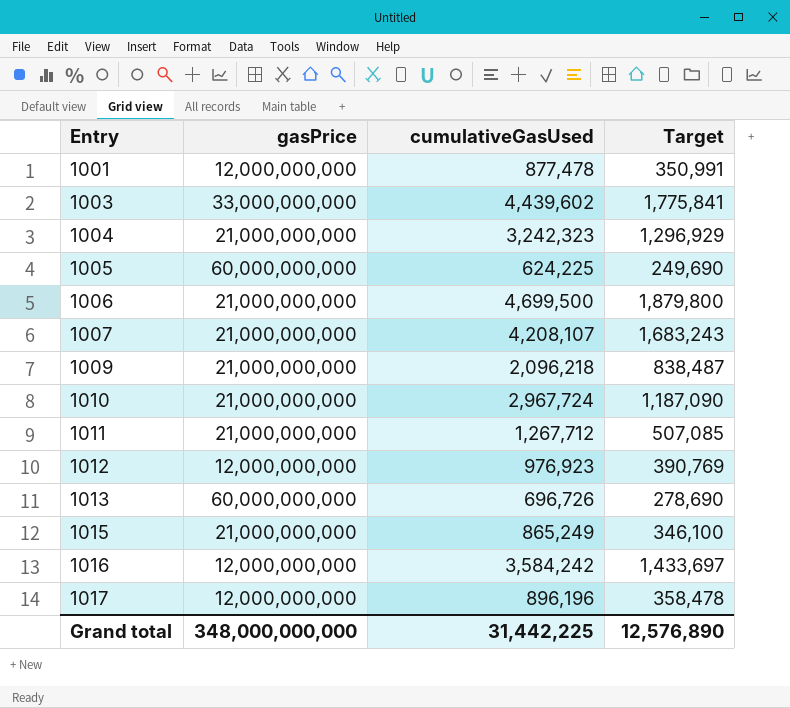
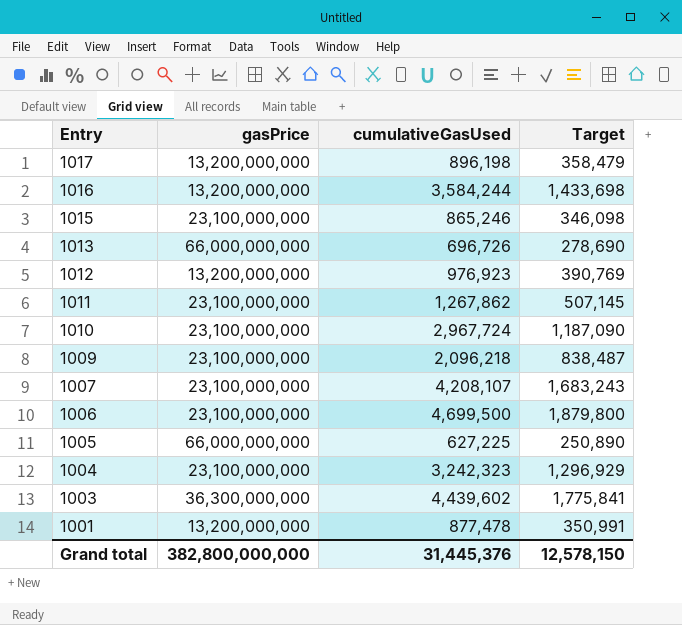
row order: Entry ascending -> Entry descending
1017 | gasPrice: 12,000,000,000 -> 13,200,000,000
1017 | cumulativeGasUsed: 896,196 -> 896,198
1017 | Target: 358,478 -> 358,479
1016 | gasPrice: 12,000,000,000 -> 13,200,000,000
1016 | cumulativeGasUsed: 3,584,242 -> 3,584,244
1016 | Target: 1,433,697 -> 1,433,698
1015 | gasPrice: 21,000,000,000 -> 23,100,000,000
1015 | cumulativeGasUsed: 865,249 -> 865,246
1015 | Target: 346,100 -> 346,098
1013 | gasPrice: 60,000,000,000 -> 66,000,000,000
1012 | gasPrice: 12,000,000,000 -> 13,200,000,000
1011 | gasPrice: 21,000,000,000 -> 23,100,000,000
1011 | cumulativeGasUsed: 1,267,712 -> 1,267,862
1011 | Target: 507,085 -> 507,145
1010 | gasPrice: 21,000,000,000 -> 23,100,000,000
1009 | gasPrice: 21,000,000,000 -> 23,100,000,000
1007 | gasPrice: 21,000,000,000 -> 23,100,000,000
1006 | gasPrice: 21,000,000,000 -> 23,100,000,000
1005 | gasPrice: 60,000,000,000 -> 66,000,000,000
1005 | cumulativeGasUsed: 624,225 -> 627,225
1005 | Target: 249,690 -> 250,890
1004 | gasPrice: 21,000,000,000 -> 23,100,000,000
1003 | gasPrice: 33,000,000,000 -> 36,300,000,000
1001 | gasPrice: 12,000,000,000 -> 13,200,000,000
Grand total | gasPrice: 348,000,000,000 -> 382,800,000,000
Grand total | cumulativeGasUsed: 31,442,225 -> 31,445,376
Grand total | Target: 12,576,890 -> 12,578,150

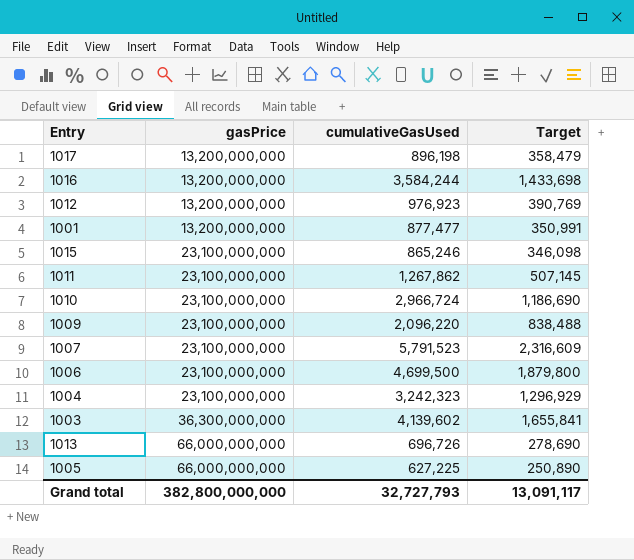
row order: Entry descending -> gasPrice ascending
1001 | cumulativeGasUsed: 877,478 -> 877,477
1010 | cumulativeGasUsed: 2,967,724 -> 2,966,724
1010 | Target: 1,187,090 -> 1,186,690
1009 | cumulativeGasUsed: 2,096,218 -> 2,096,220
1009 | Target: 838,487 -> 838,488
1007 | cumulativeGasUsed: 4,208,107 -> 5,791,523
1007 | Target: 1,683,243 -> 2,316,609
1003 | cumulativeGasUsed: 4,439,602 -> 4,139,602
1003 | Target: 1,775,841 -> 1,655,841
Grand total | cumulativeGasUsed: 31,445,376 -> 32,727,793
Grand total | Target: 12,578,150 -> 13,091,117

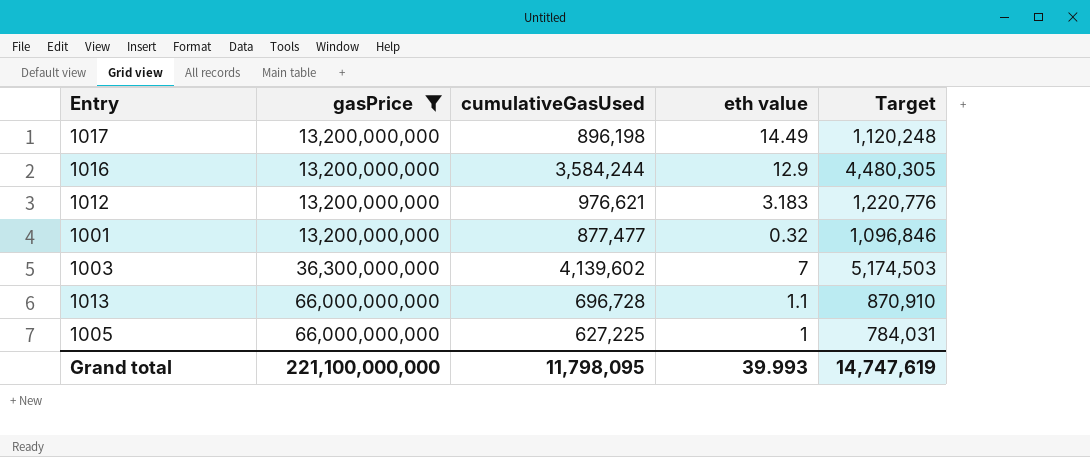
filter: none -> gasPrice != 23,100,000,000
column eth value | position: none -> 4
column Target | formula: [cumulativeGasUsed] * 0.4 -> [cumulativeGasUsed] * 1.25
1012 | cumulativeGasUsed: 976,923 -> 976,621
1013 | cumulativeGasUsed: 696,726 -> 696,728
Grand total | gasPrice: 382,800,000,000 -> 221,100,000,000
Grand total | cumulativeGasUsed: 32,727,793 -> 11,798,095
Grand total | Target: 13,091,117 -> 14,747,619

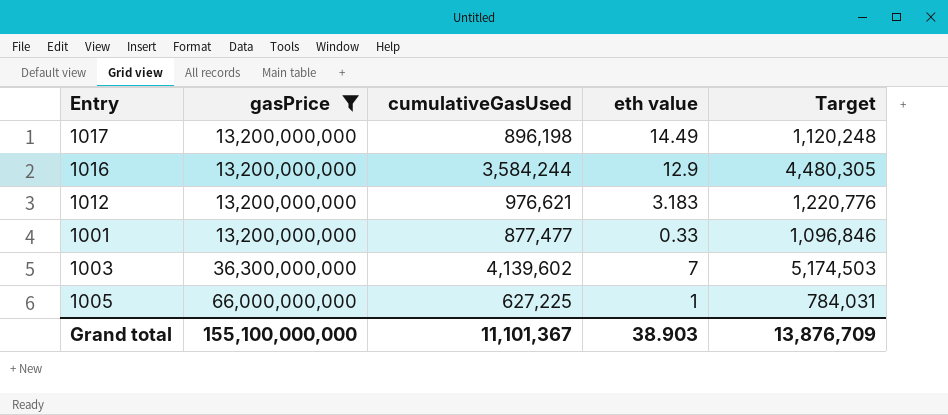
row 1013: 66,000,000,000 | 696,728 | 1.1 | 870,910 -> none
1001 | eth value: 0.32 -> 0.33
Grand total | gasPrice: 221,100,000,000 -> 155,100,000,000
Grand total | cumulativeGasUsed: 11,798,095 -> 11,101,367
Grand total | eth value: 39.993 -> 38.903
Grand total | Target: 14,747,619 -> 13,876,709

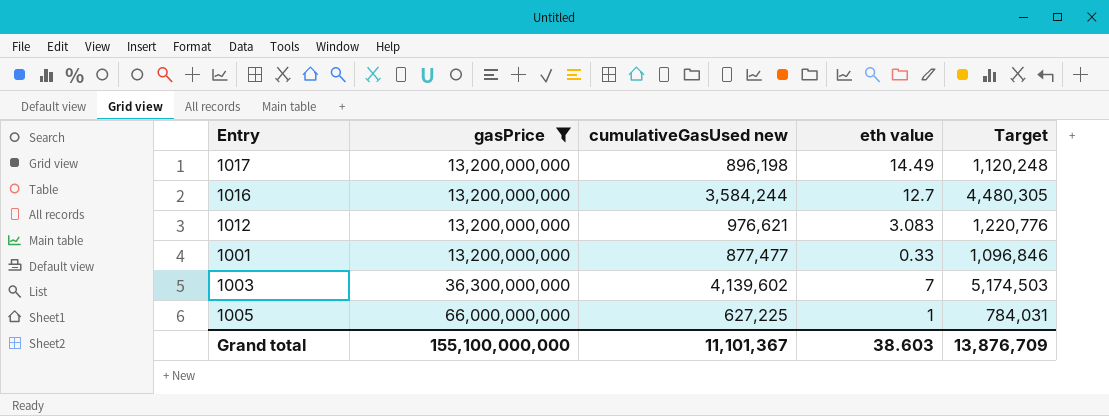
column name: cumulativeGasUsed -> cumulativeGasUsed new
1016 | eth value: 12.9 -> 12.7
1012 | eth value: 3.183 -> 3.083
Grand total | eth value: 38.903 -> 38.603

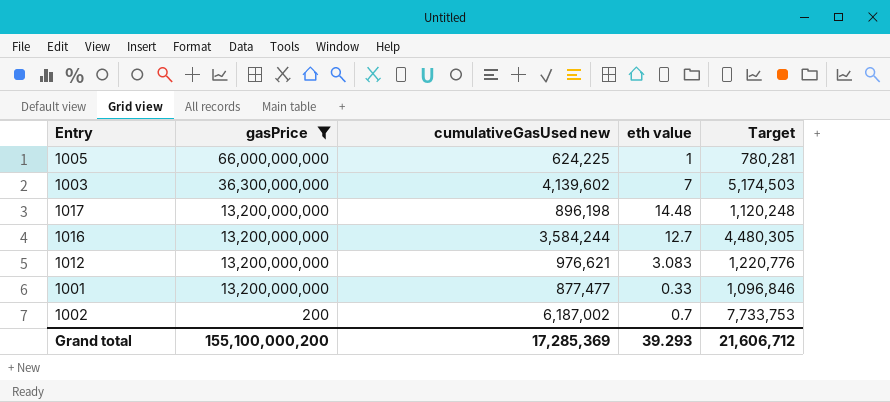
row order: gasPrice ascending -> gasPrice descending
1005 | cumulativeGasUsed new: 627,225 -> 624,225
1005 | Target: 784,031 -> 780,281
1017 | eth value: 14.49 -> 14.48
row 1002: none -> 200 | 6,187,002 | 0.7 | 7,733,753
Grand total | gasPrice: 155,100,000,000 -> 155,100,000,200
Grand total | cumulativeGasUsed new: 11,101,367 -> 17,285,369
Grand total | eth value: 38.603 -> 39.293
Grand total | Target: 13,876,709 -> 21,606,712

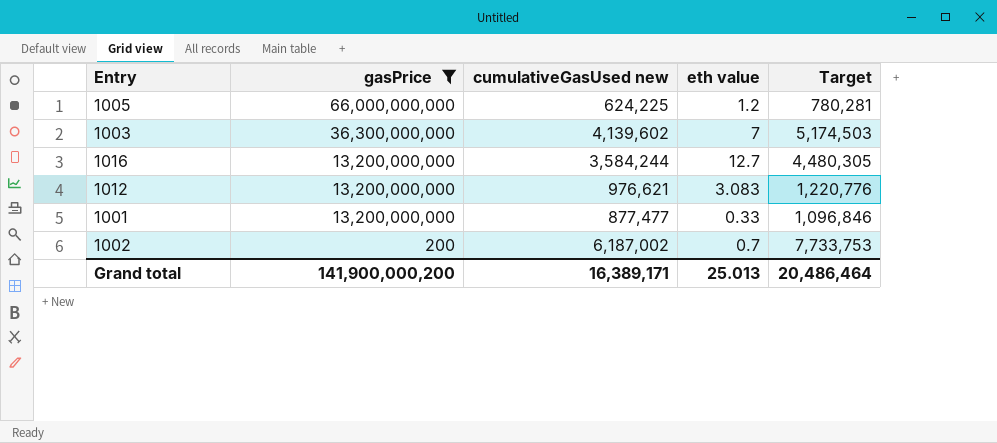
row 1017: 13,200,000,000 | 896,198 | 14.48 | 1,120,248 -> none
1005 | eth value: 1 -> 1.2
Grand total | gasPrice: 155,100,000,200 -> 141,900,000,200
Grand total | cumulativeGasUsed new: 17,285,369 -> 16,389,171
Grand total | eth value: 39.293 -> 25.013
Grand total | Target: 21,606,712 -> 20,486,464

